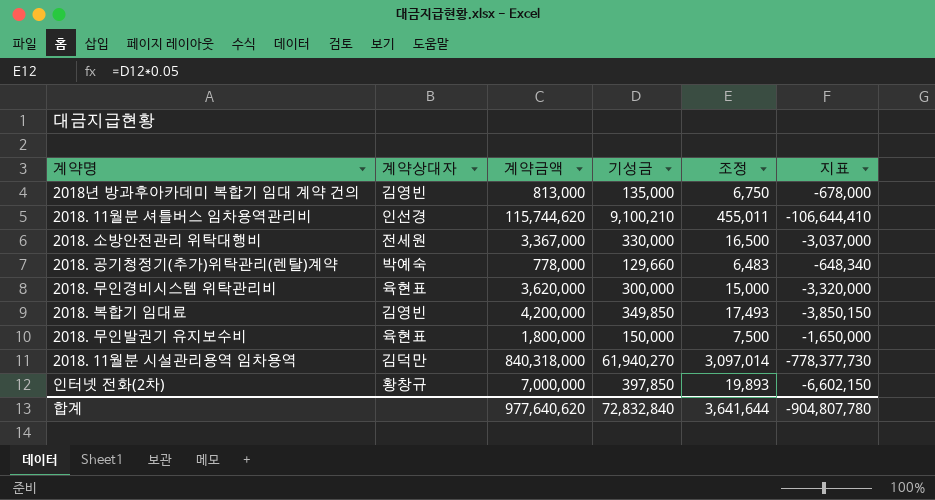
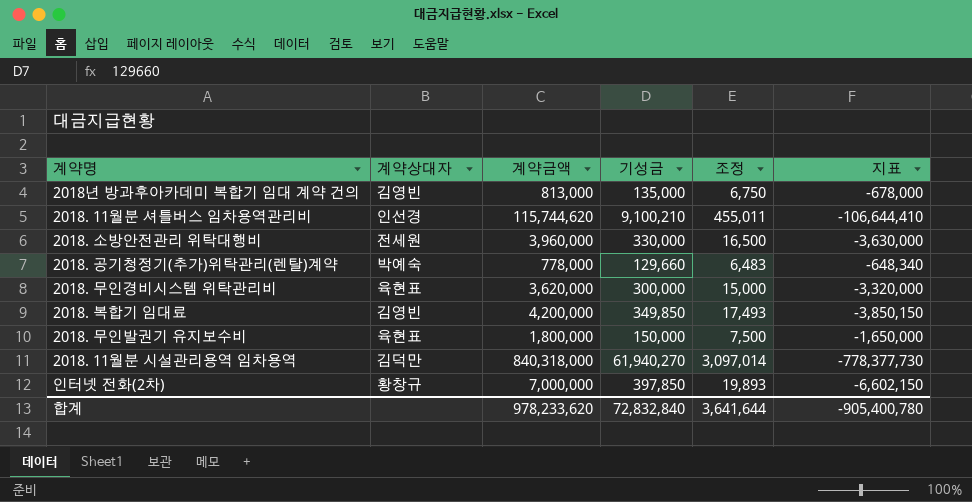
2018. 소방안전관리 위탁대행비 | 계약금액: 3,367,000 -> 3,960,000
2018. 소방안전관리 위탁대행비 | 지표: -3,037,000 -> -3,630,000
합계 | 계약금액: 977,640,620 -> 978,233,620
합계 | 지표: -904,807,780 -> -905,400,780

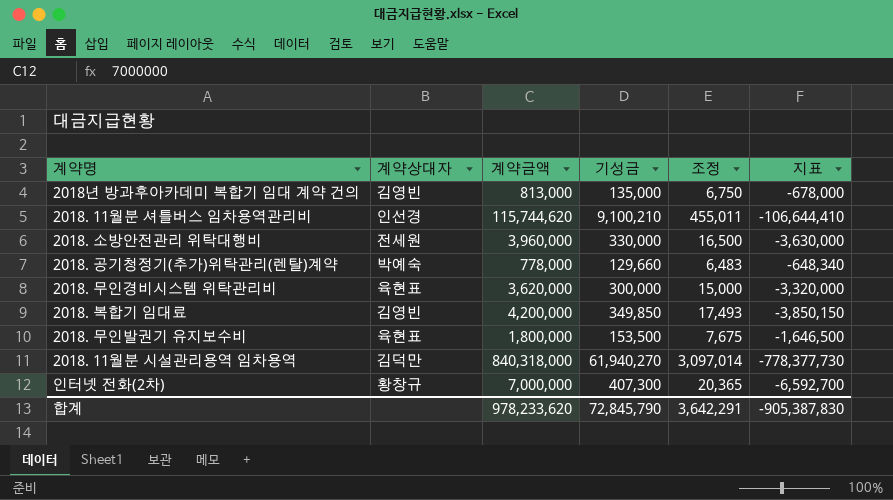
2018. 무인발권기 유지보수비 | 기성금: 150,000 -> 153,500
2018. 무인발권기 유지보수비 | 조정: 7,500 -> 7,675
2018. 무인발권기 유지보수비 | 지표: -1,650,000 -> -1,646,500
인터넷 전화(2차) | 기성금: 397,850 -> 407,300
인터넷 전화(2차) | 조정: 19,893 -> 20,365
인터넷 전화(2차) | 지표: -6,602,150 -> -6,592,700
합계 | 기성금: 72,832,840 -> 72,845,790
합계 | 조정: 3,641,644 -> 3,642,291
합계 | 지표: -905,400,780 -> -905,387,830

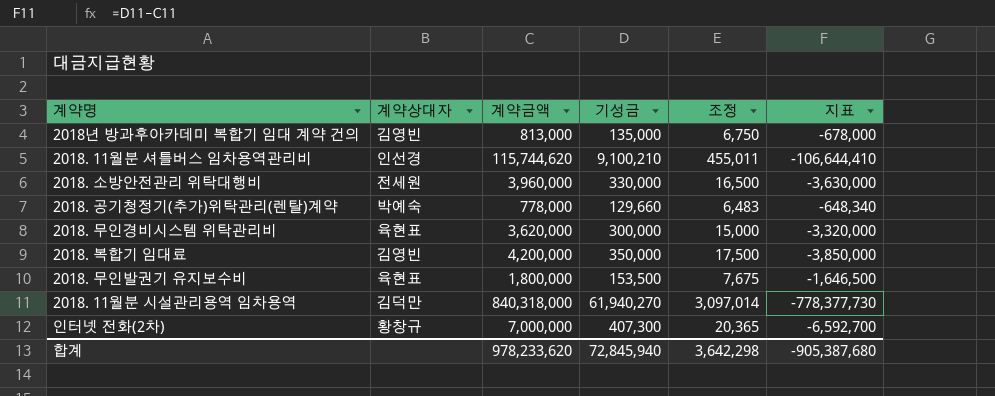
2018. 복합기 임대료 | 기성금: 349,850 -> 350,000
2018. 복합기 임대료 | 조정: 17,493 -> 17,500
2018. 복합기 임대료 | 지표: -3,850,150 -> -3,850,000
합계 | 기성금: 72,845,790 -> 72,845,940
합계 | 조정: 3,642,291 -> 3,642,298
합계 | 지표: -905,387,830 -> -905,387,680

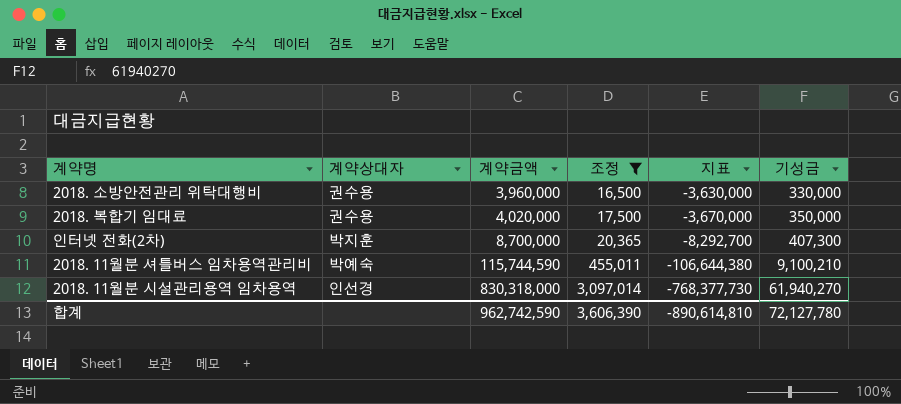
filter: none -> 조정 >= 16,500
row order: none -> 계약금액 ascending
column 기성금 | position: 4 -> 6
2018. 소방안전관리 위탁대행비 | 계약상대자: 전세원 -> 권수용
2018. 복합기 임대료 | 계약상대자: 김영빈 -> 권수용
2018. 복합기 임대료 | 계약금액: 4,200,000 -> 4,020,000
2018. 복합기 임대료 | 지표: -3,850,000 -> -3,670,000
인터넷 전화(2차) | 계약상대자: 황창규 -> 박지훈
인터넷 전화(2차) | 계약금액: 7,000,000 -> 8,700,000
인터넷 전화(2차) | 지표: -6,592,700 -> -8,292,700
2018. 11월분 셔틀버스 임차용역관리비 | 계약상대자: 인선경 -> 박예숙
2018. 11월분 셔틀버스 임차용역관리비 | 계약금액: 115,744,620 -> 115,744,590
2018. 11월분 셔틀버스 임차용역관리비 | 지표: -106,644,410 -> -106,644,380
2018. 11월분 시설관리용역 임차용역 | 계약상대자: 김덕만 -> 인선경
2018. 11월분 시설관리용역 임차용역 | 계약금액: 840,318,000 -> 830,318,000
2018. 11월분 시설관리용역 임차용역 | 지표: -778,377,730 -> -768,377,730
합계 | 계약금액: 978,233,620 -> 962,742,590
합계 | 조정: 3,642,298 -> 3,606,390
합계 | 지표: -905,387,680 -> -890,614,810
합계 | 기성금: 72,845,940 -> 72,127,780

